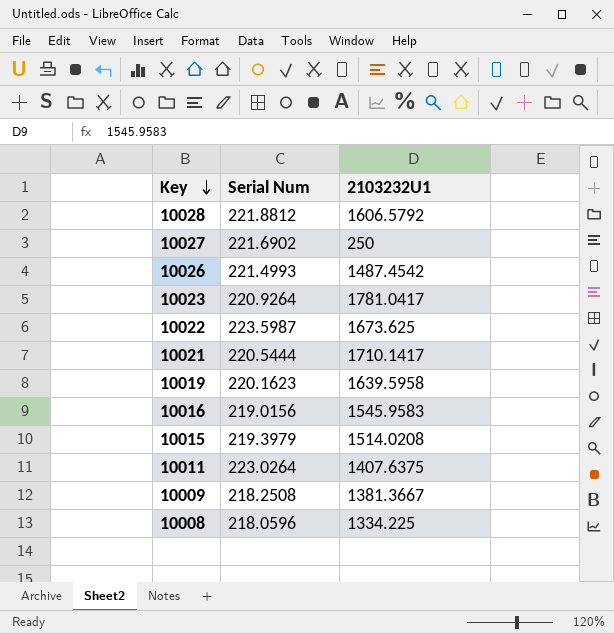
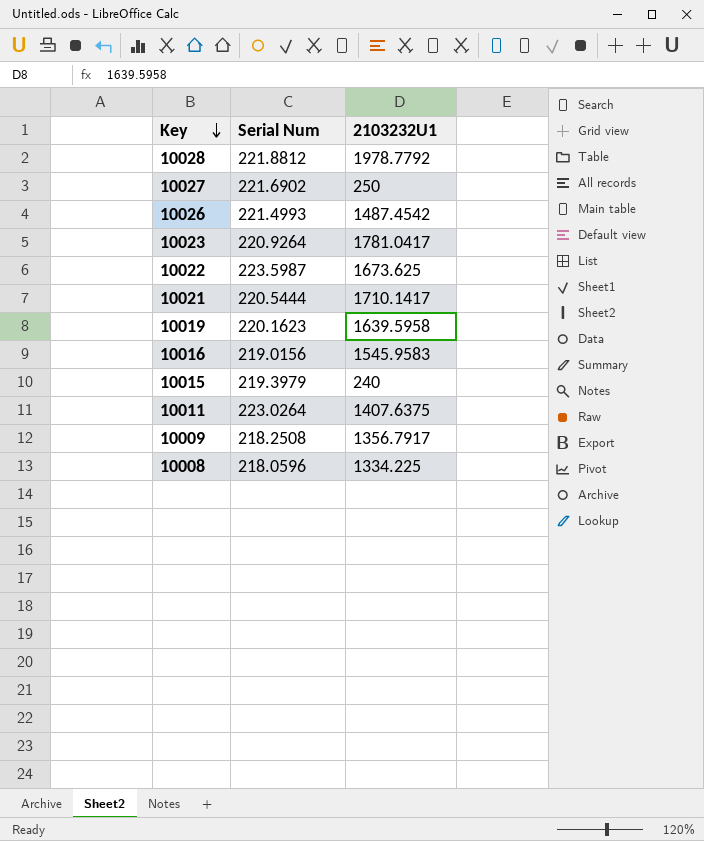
10028 | 2103232U1: 1606.5792 -> 1978.7792
10015 | 2103232U1: 1514.0208 -> 240
10009 | 2103232U1: 1381.3667 -> 1356.7917

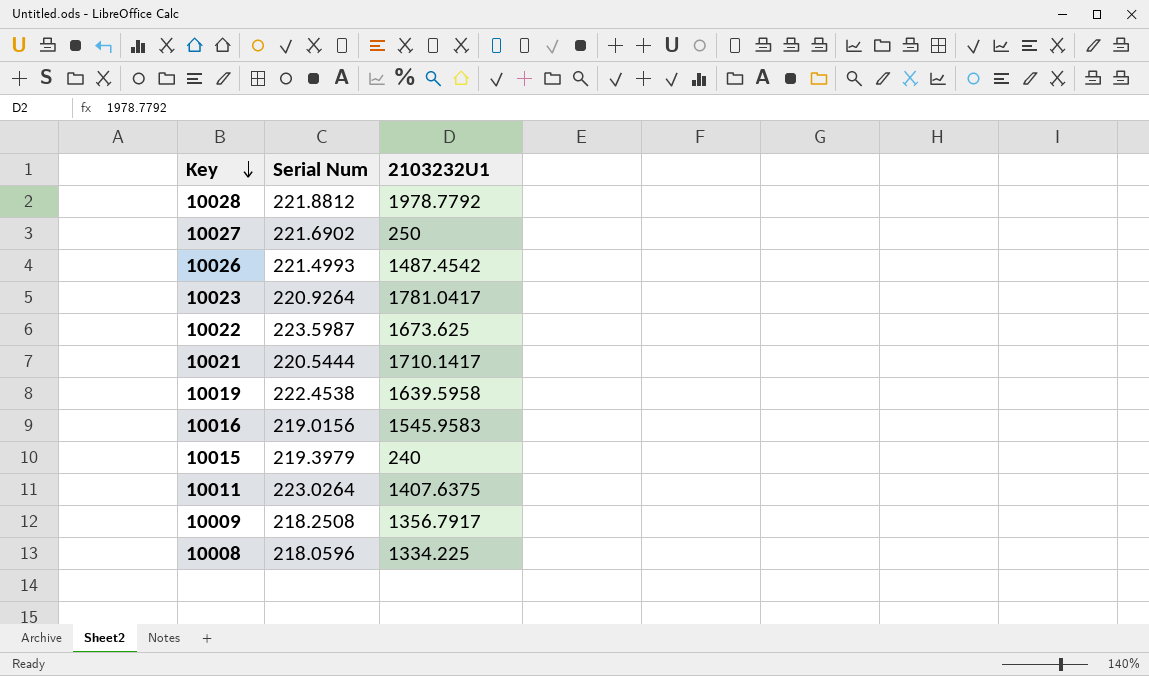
10019 | Serial Num: 220.1623 -> 222.4538

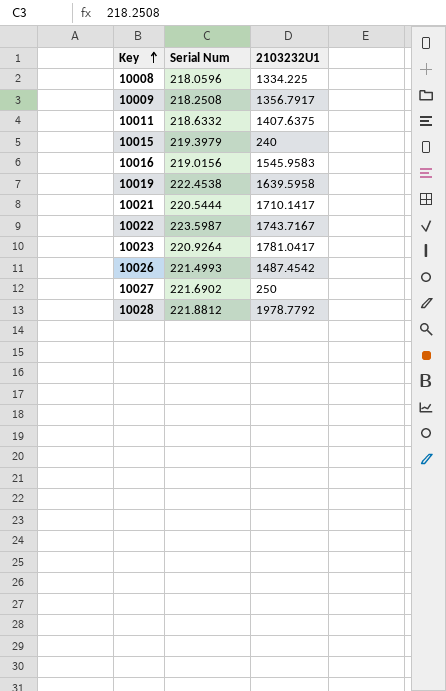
row order: Key descending -> Key ascending
10011 | Serial Num: 223.0264 -> 218.6332
10022 | 2103232U1: 1673.625 -> 1743.7167

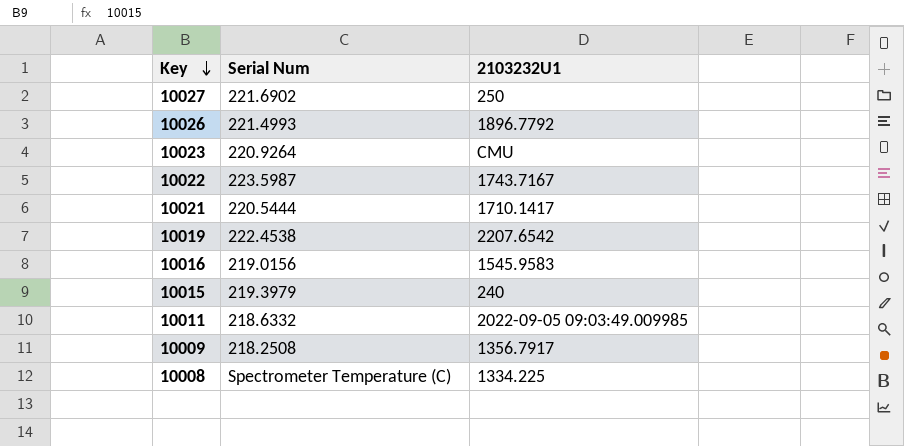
row order: Key ascending -> Key descending
row 10028: 221.8812 | 1978.7792 -> none
10026 | 2103232U1: 1487.4542 -> 1896.7792
10023 | 2103232U1: 1781.0417 -> CMU
10019 | 2103232U1: 1639.5958 -> 2207.6542
10011 | 2103232U1: 1407.6375 -> 2022-09-05 09:03:49.009985
10008 | Serial Num: 218.0596 -> Spectrometer Temperature (C)

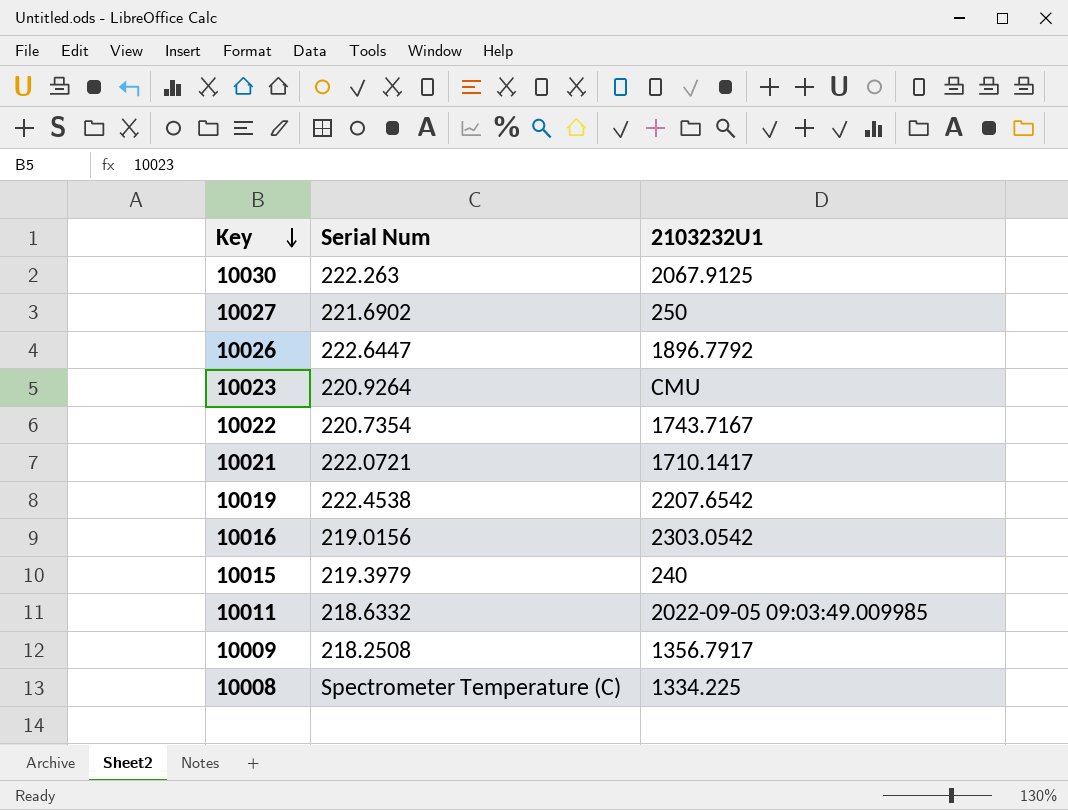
row 10030: none -> 222.263 | 2067.9125
10026 | Serial Num: 221.4993 -> 222.6447
10022 | Serial Num: 223.5987 -> 220.7354
10021 | Serial Num: 220.5444 -> 222.0721
10016 | 2103232U1: 1545.9583 -> 2303.0542

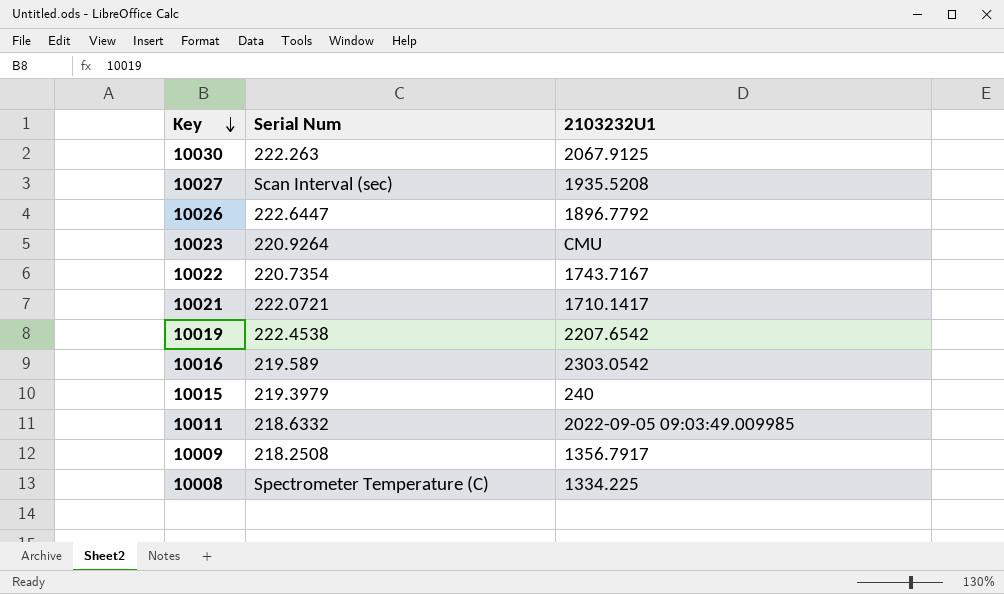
10027 | Serial Num: 221.6902 -> Scan Interval (sec)
10027 | 2103232U1: 250 -> 1935.5208
10016 | Serial Num: 219.0156 -> 219.589

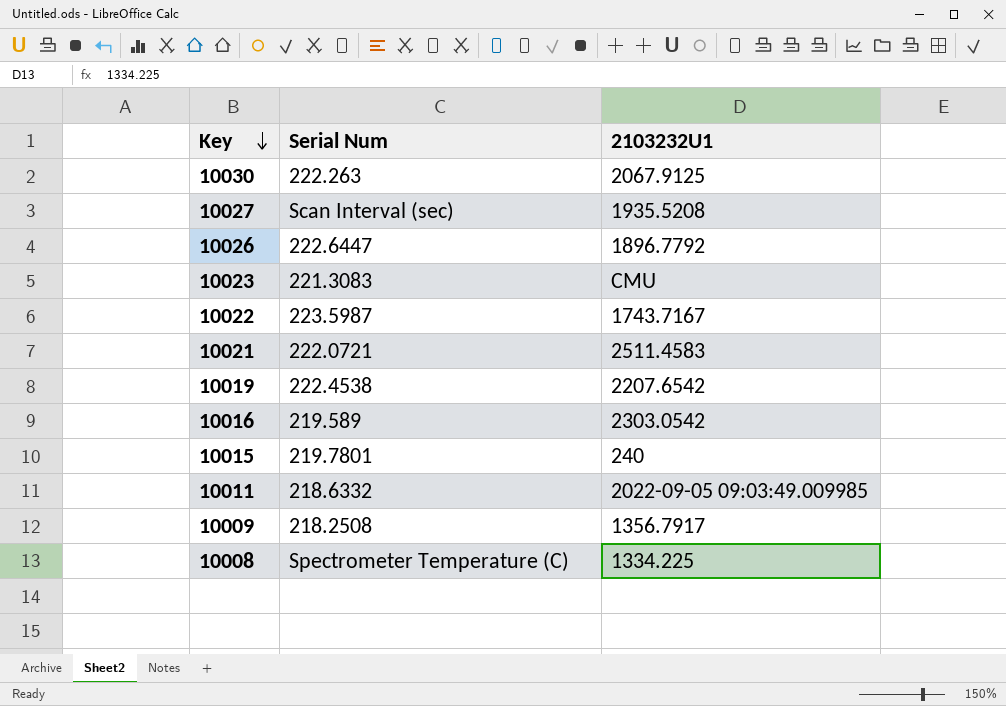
10023 | Serial Num: 220.9264 -> 221.3083
10022 | Serial Num: 220.7354 -> 223.5987
10021 | 2103232U1: 1710.1417 -> 2511.4583
10015 | Serial Num: 219.3979 -> 219.7801

